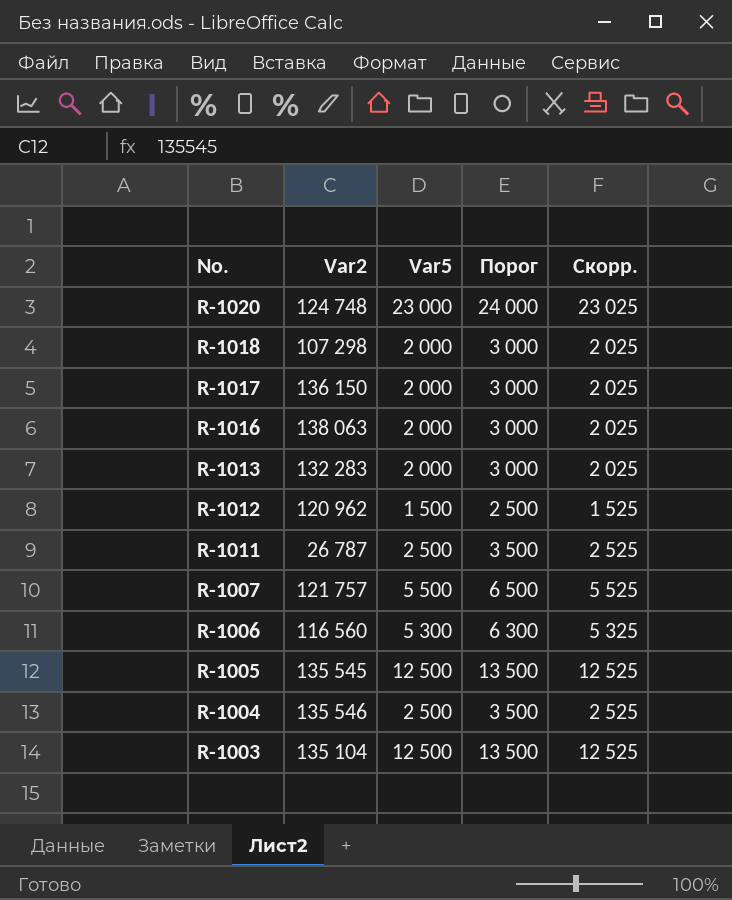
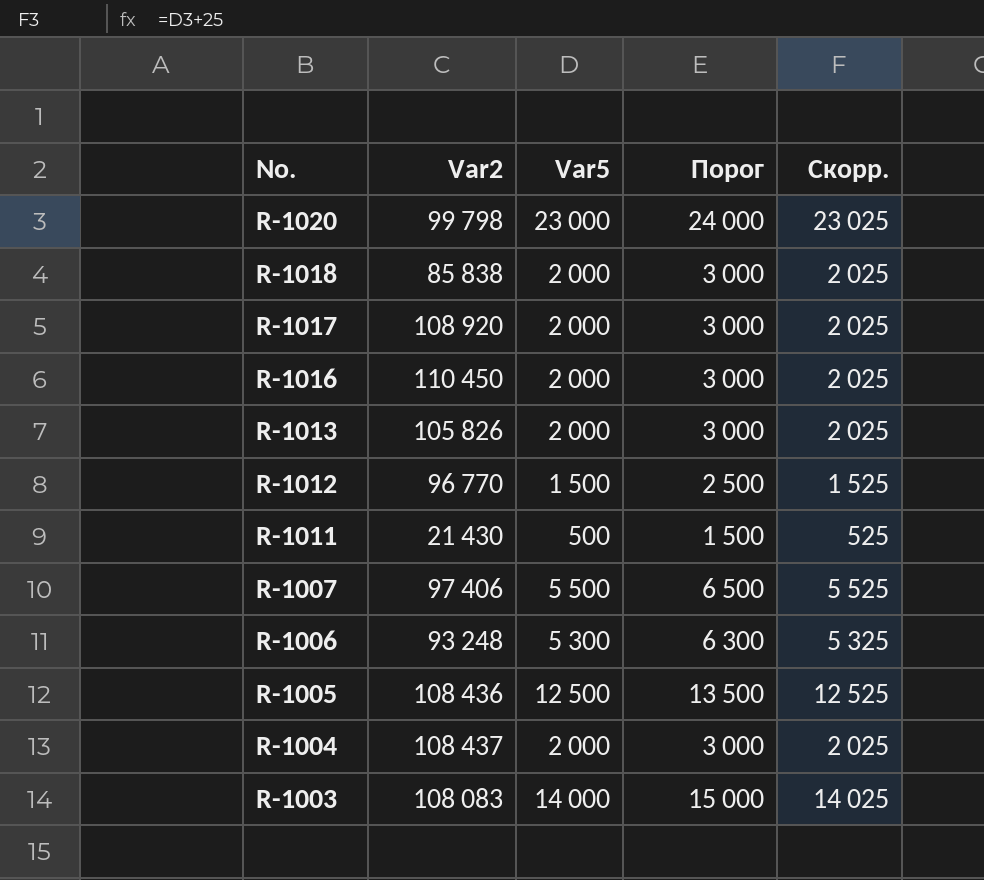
R-1020 | Var2: 124 748 -> 99 798
R-1018 | Var2: 107 298 -> 85 838
R-1017 | Var2: 136 150 -> 108 920
R-1016 | Var2: 138 063 -> 110 450
R-1013 | Var2: 132 283 -> 105 826
R-1012 | Var2: 120 962 -> 96 770
R-1011 | Var2: 26 787 -> 21 430
R-1011 | Var5: 2 500 -> 500
R-1011 | Порог: 3 500 -> 1 500
R-1011 | Скорр.: 2 525 -> 525
R-1007 | Var2: 121 757 -> 97 406
R-1006 | Var2: 116 560 -> 93 248
R-1005 | Var2: 135 545 -> 108 436
R-1004 | Var2: 135 546 -> 108 437
R-1004 | Var5: 2 500 -> 2 000
R-1004 | Порог: 3 500 -> 3 000
R-1004 | Скорр.: 2 525 -> 2 025
R-1003 | Var2: 135 104 -> 108 083
R-1003 | Var5: 12 500 -> 14 000
R-1003 | Порог: 13 500 -> 15 000
R-1003 | Скорр.: 12 525 -> 14 025

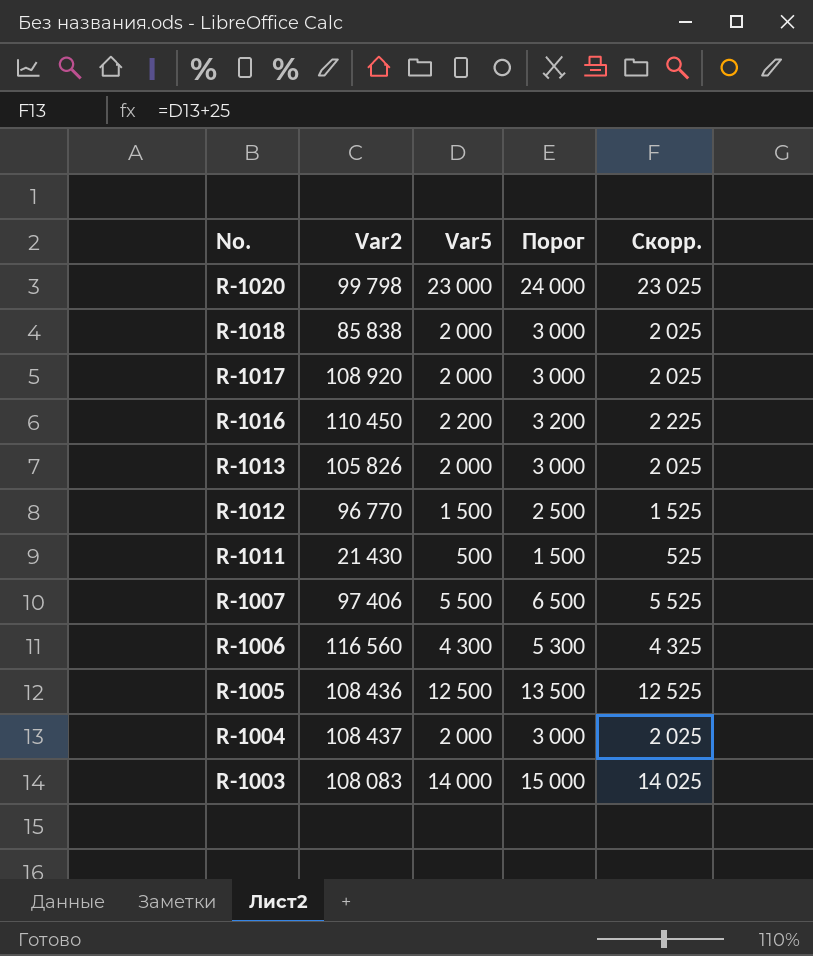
R-1016 | Var5: 2 000 -> 2 200
R-1016 | Порог: 3 000 -> 3 200
R-1016 | Скорр.: 2 025 -> 2 225
R-1006 | Var2: 93 248 -> 116 560
R-1006 | Var5: 5 300 -> 4 300
R-1006 | Порог: 6 300 -> 5 300
R-1006 | Скорр.: 5 325 -> 4 325

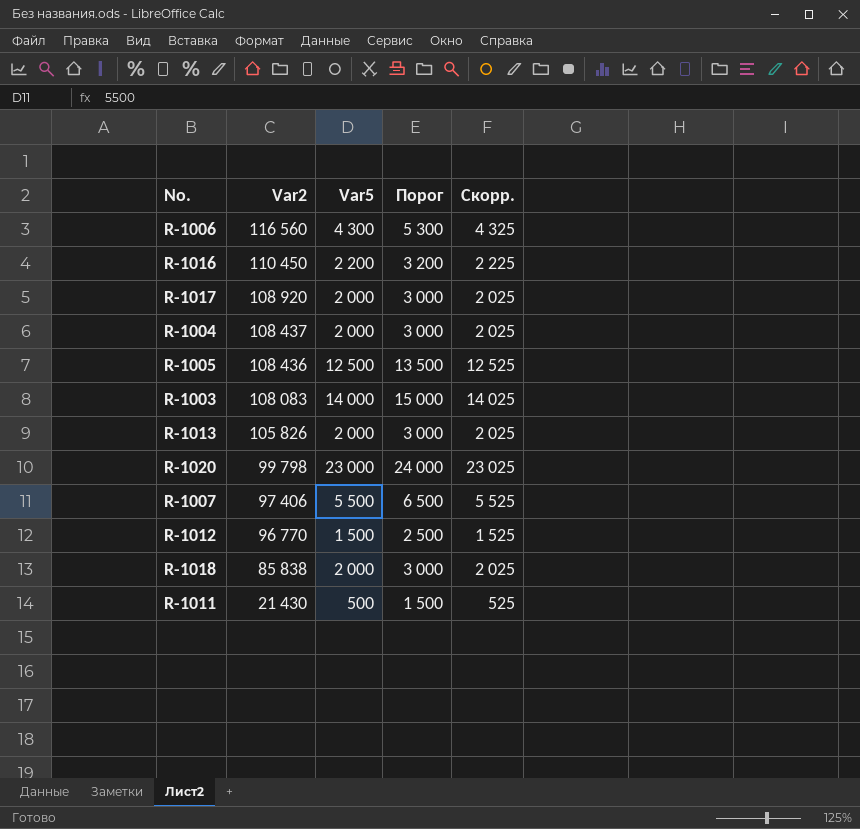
row order: No. descending -> Var2 descending

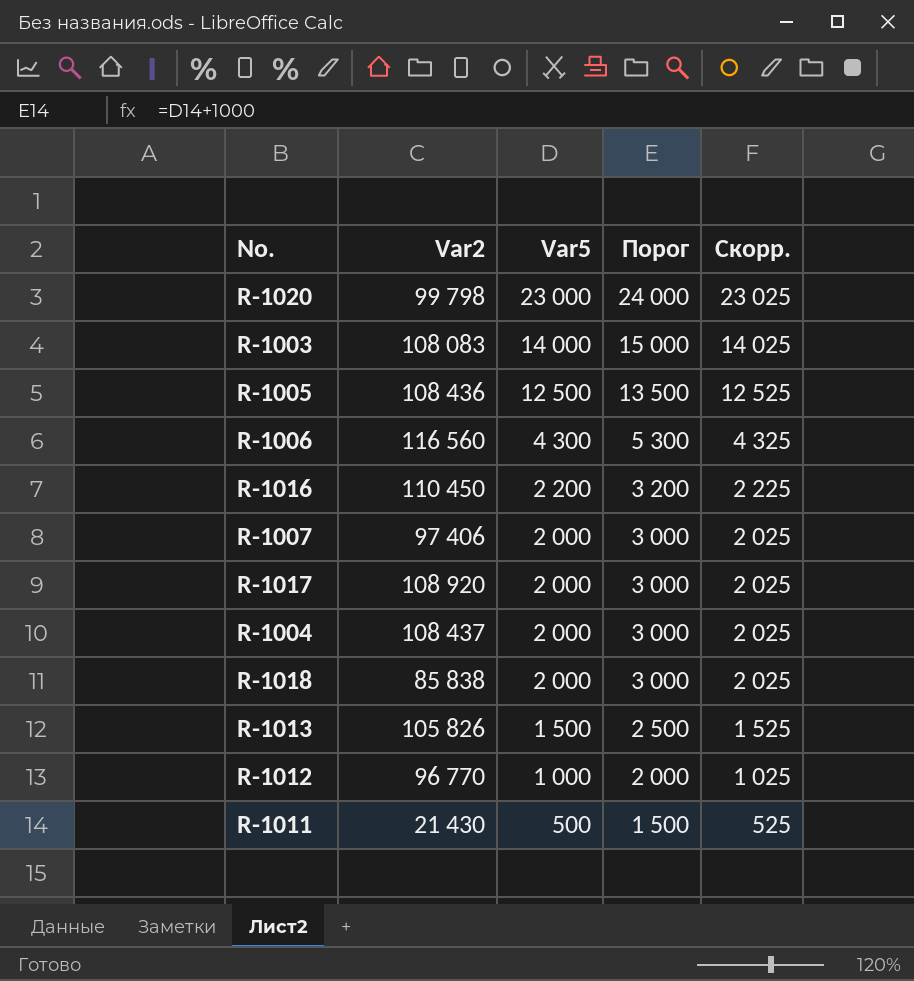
row order: Var2 descending -> Var5 descending
R-1007 | Var5: 5 500 -> 2 000
R-1007 | Порог: 6 500 -> 3 000
R-1007 | Скорр.: 5 525 -> 2 025
R-1013 | Var5: 2 000 -> 1 500
R-1013 | Порог: 3 000 -> 2 500
R-1013 | Скорр.: 2 025 -> 1 525
R-1012 | Var5: 1 500 -> 1 000
R-1012 | Порог: 2 500 -> 2 000
R-1012 | Скорр.: 1 525 -> 1 025

